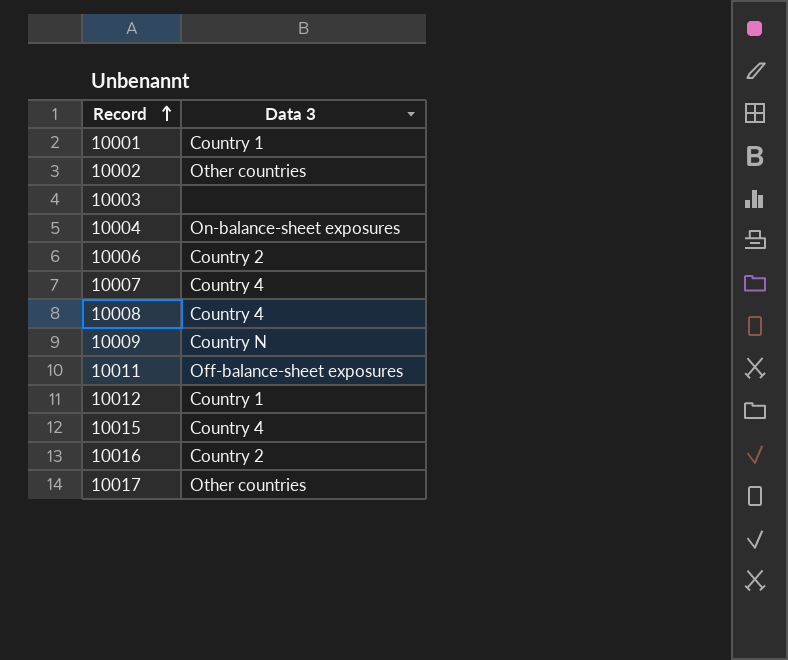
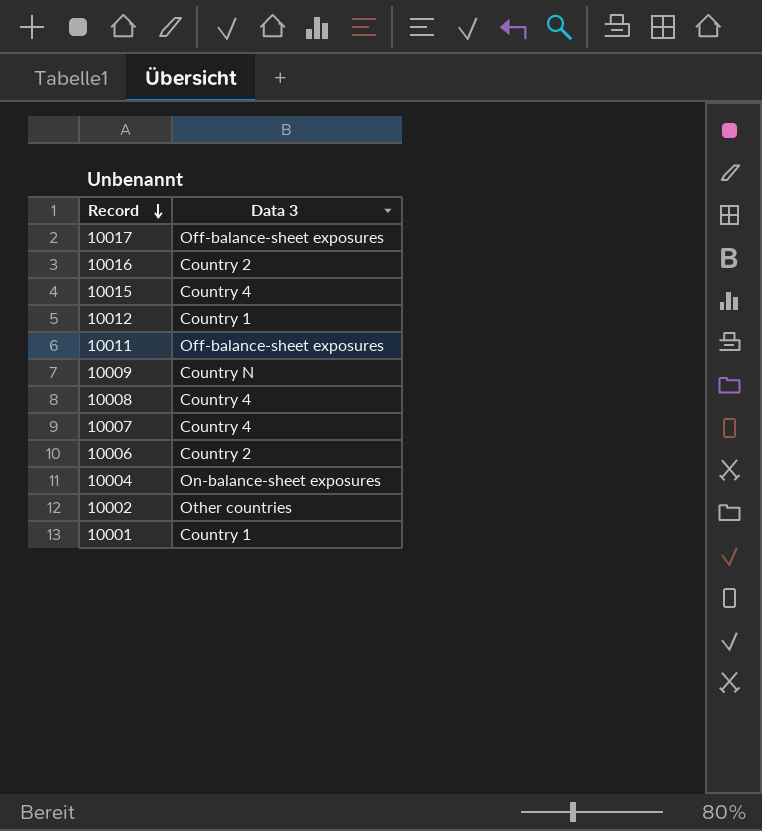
row order: Record ascending -> Record descending
row 10003: none -> none
10017 | Data 3: Other countries -> Off-balance-sheet exposures

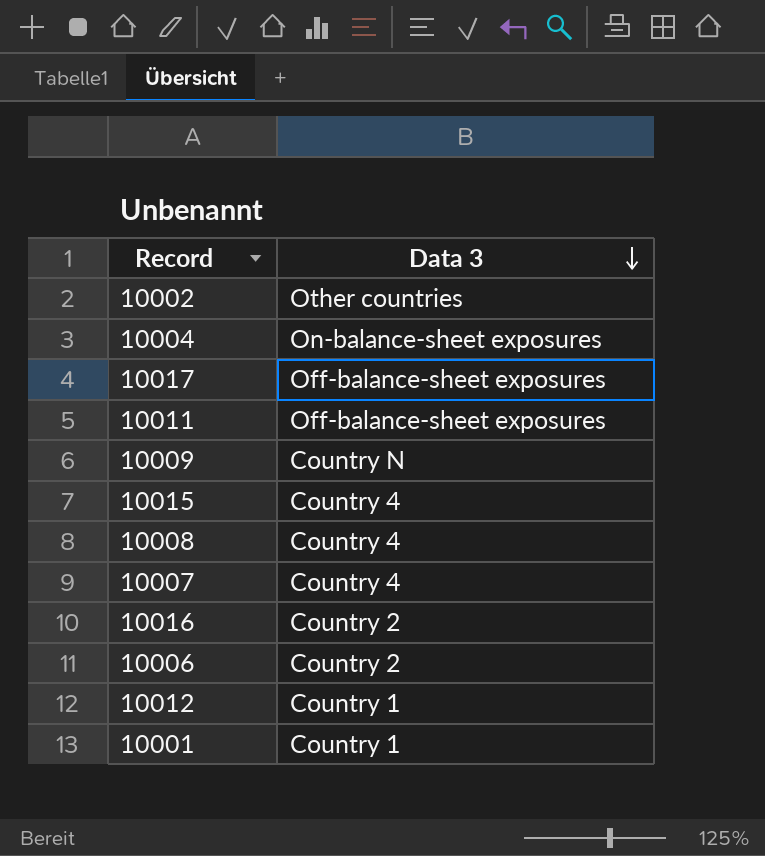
row order: Record descending -> Data 3 descending

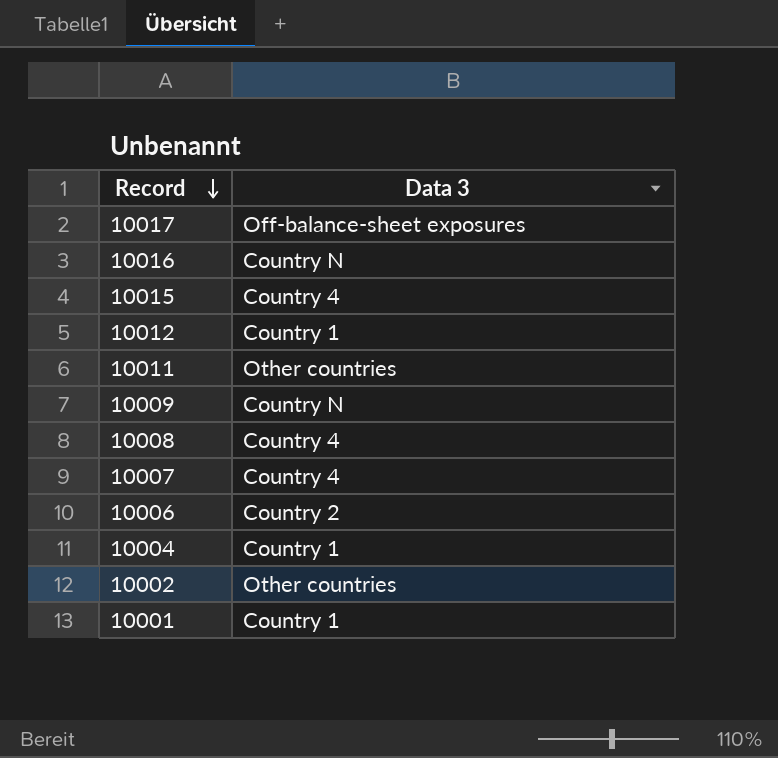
row order: Data 3 descending -> Record descending
10016 | Data 3: Country 2 -> Country N
10011 | Data 3: Off-balance-sheet exposures -> Other countries
10004 | Data 3: On-balance-sheet exposures -> Country 1

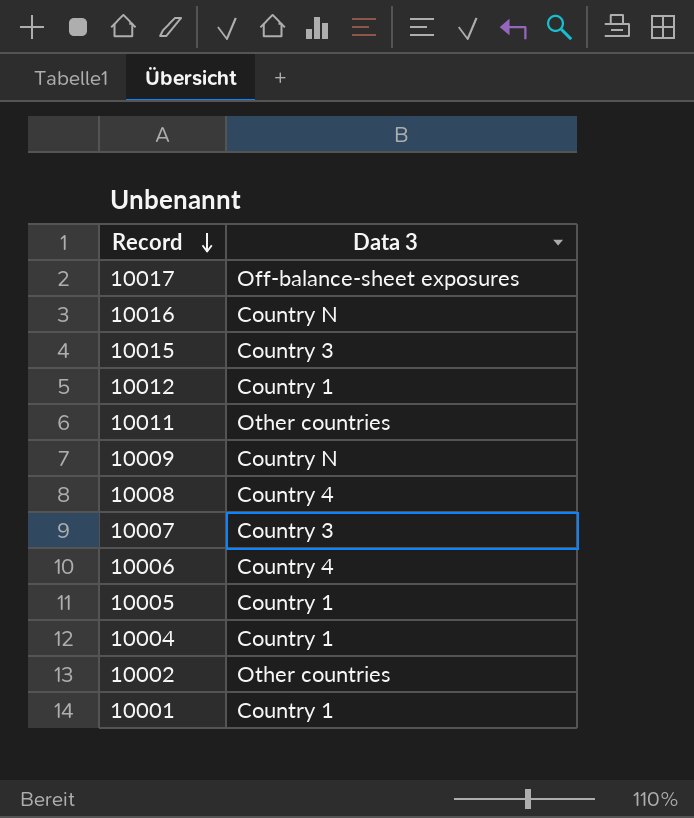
10015 | Data 3: Country 4 -> Country 3
10007 | Data 3: Country 4 -> Country 3
10006 | Data 3: Country 2 -> Country 4
row 10005: none -> Country 1

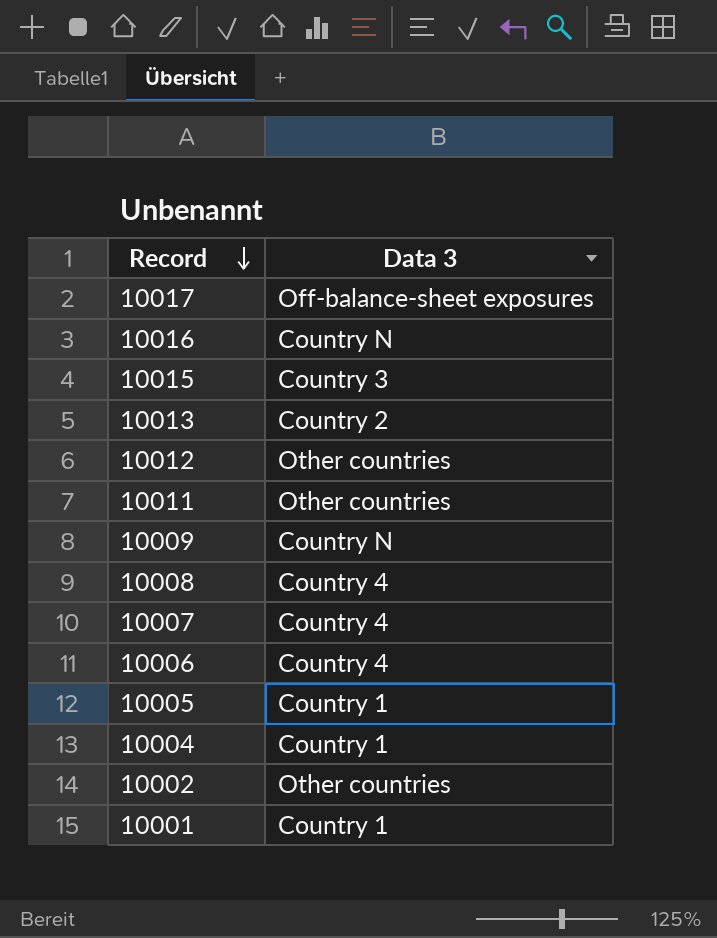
row 10013: none -> Country 2
10012 | Data 3: Country 1 -> Other countries
10007 | Data 3: Country 3 -> Country 4

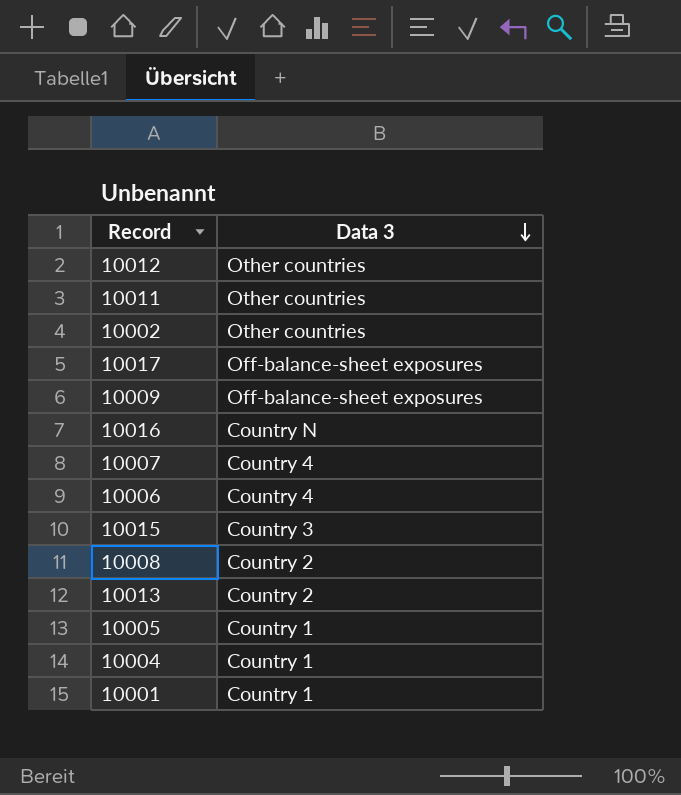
row order: Record descending -> Data 3 descending
10009 | Data 3: Country N -> Off-balance-sheet exposures
10008 | Data 3: Country 4 -> Country 2

